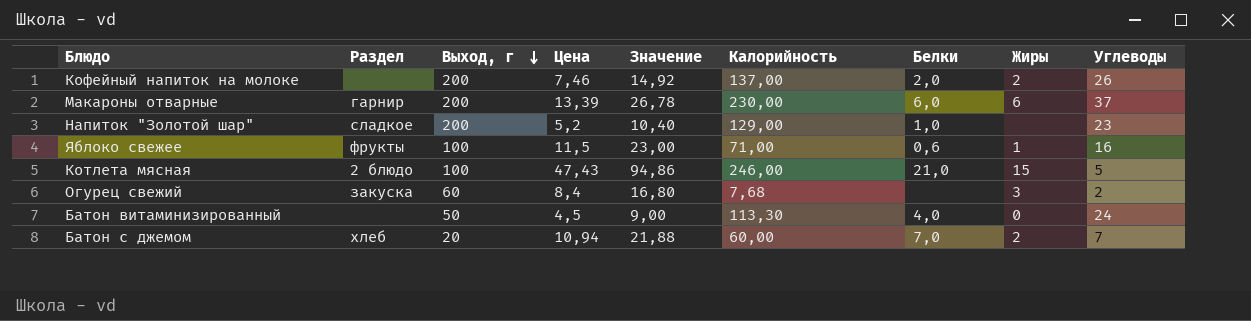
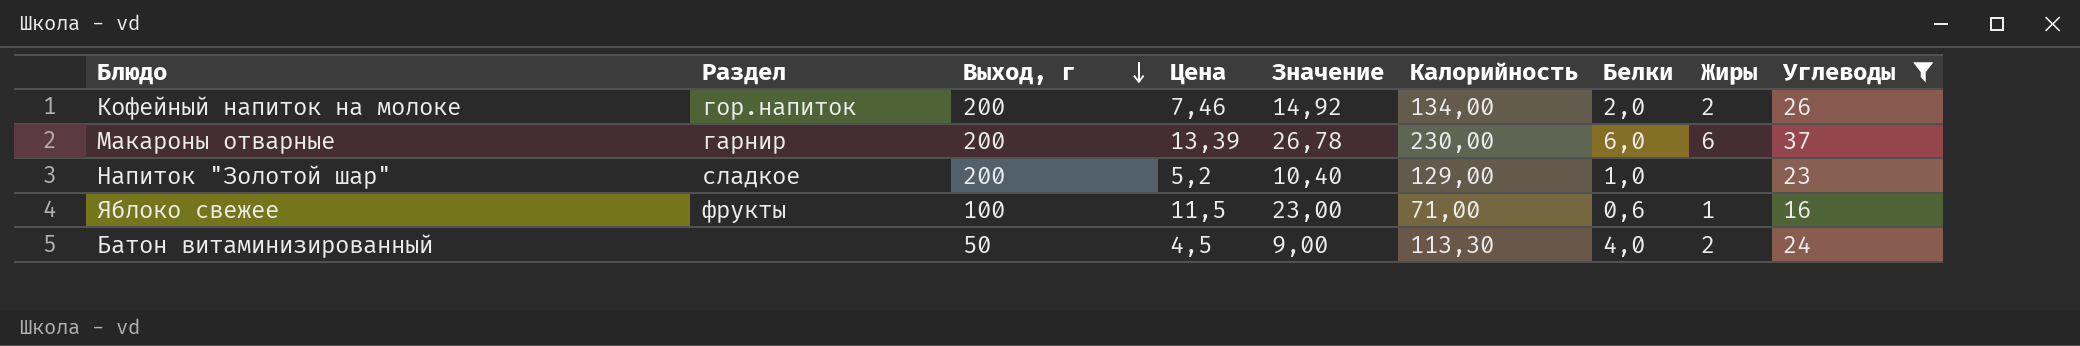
filter: none -> Углеводы >= 16
Кофейный напиток на молоке | Раздел: none -> гор.напиток
Кофейный напиток на молоке | Калорийность: 137,00 -> 134,00
Батон витаминизированный | Жиры: 0 -> 2

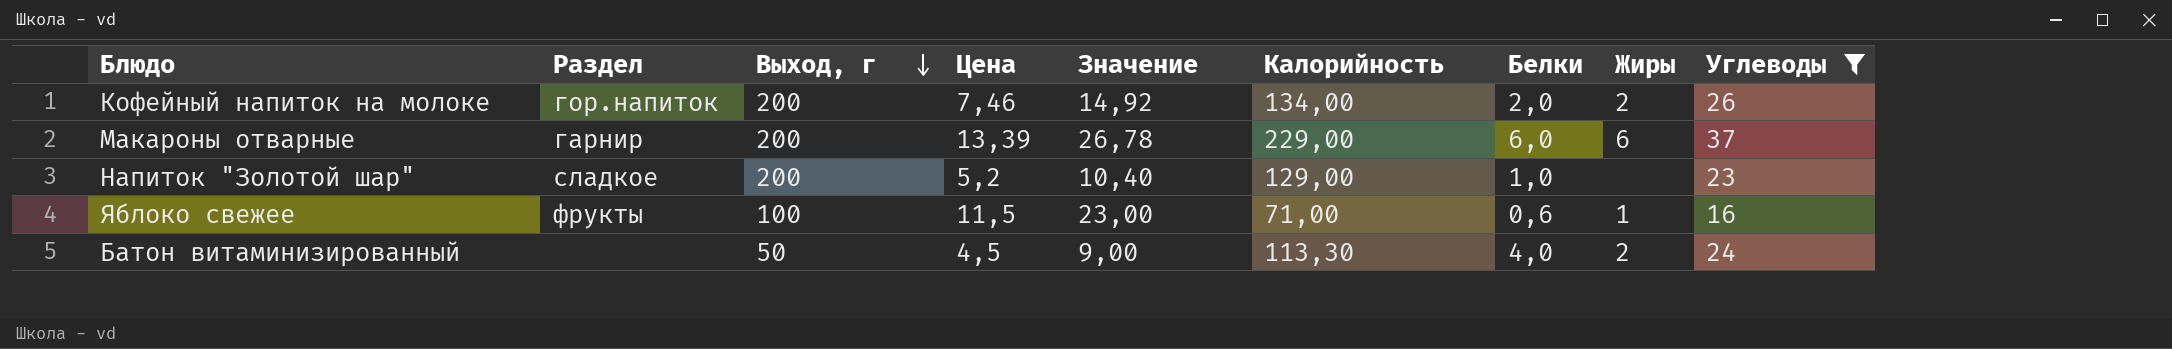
Макароны отварные | Калорийность: 230,00 -> 229,00

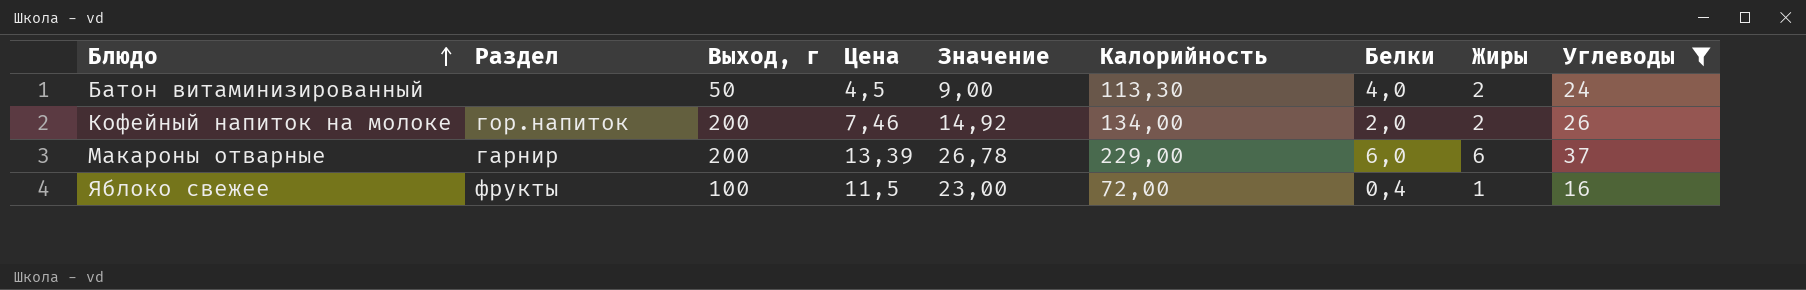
row order: Выход, г descending -> Блюдо ascending
row Напиток "Золотой шар": сладкое | 200 | 5,2 | 10,40 | 129,00 | 1,0 | none | 23 -> none
Яблоко свежее | Калорийность: 71,00 -> 72,00
Яблоко свежее | Белки: 0,6 -> 0,4

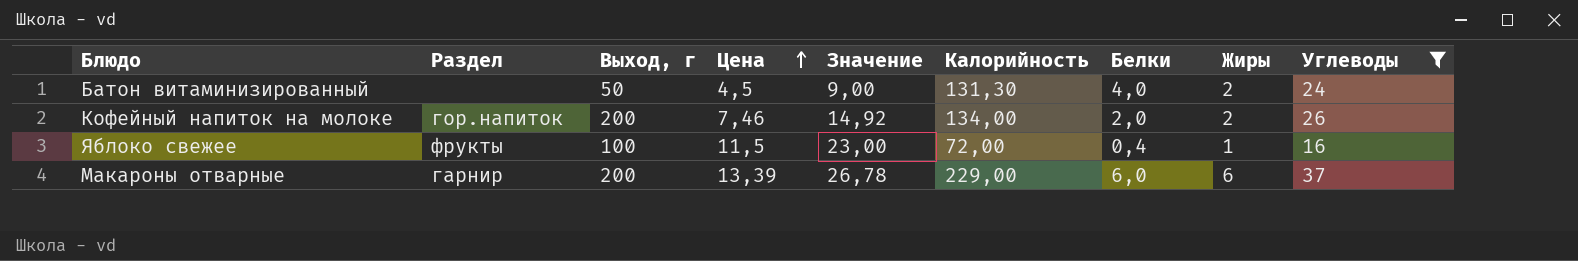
row order: Блюдо ascending -> Цена ascending
Батон витаминизированный | Калорийность: 113,30 -> 131,30

